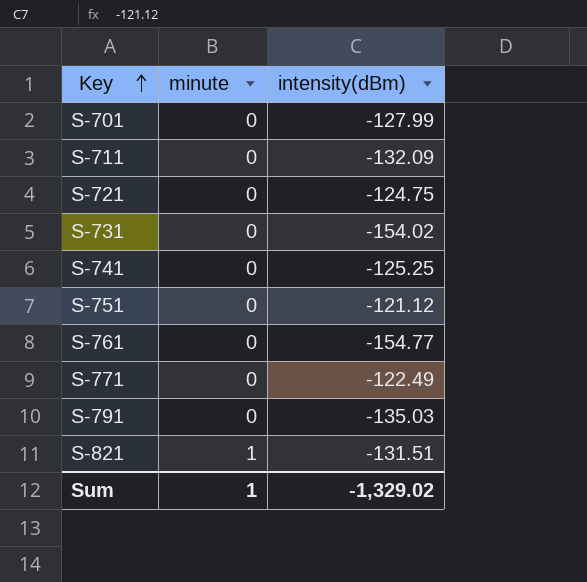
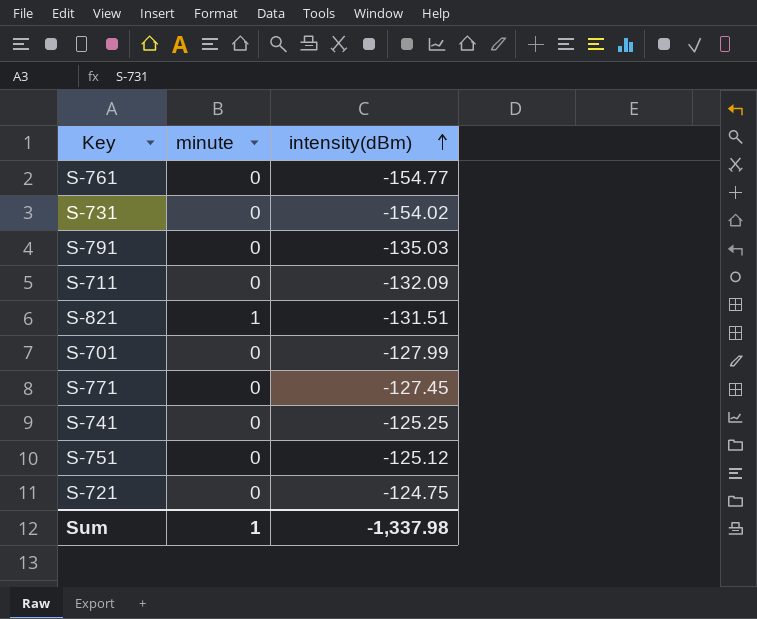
row order: Key ascending -> intensity(dBm) ascending
S-771 | intensity(dBm): -122.49 -> -127.45
S-751 | intensity(dBm): -121.12 -> -125.12
Sum | intensity(dBm): -1,329.02 -> -1,337.98

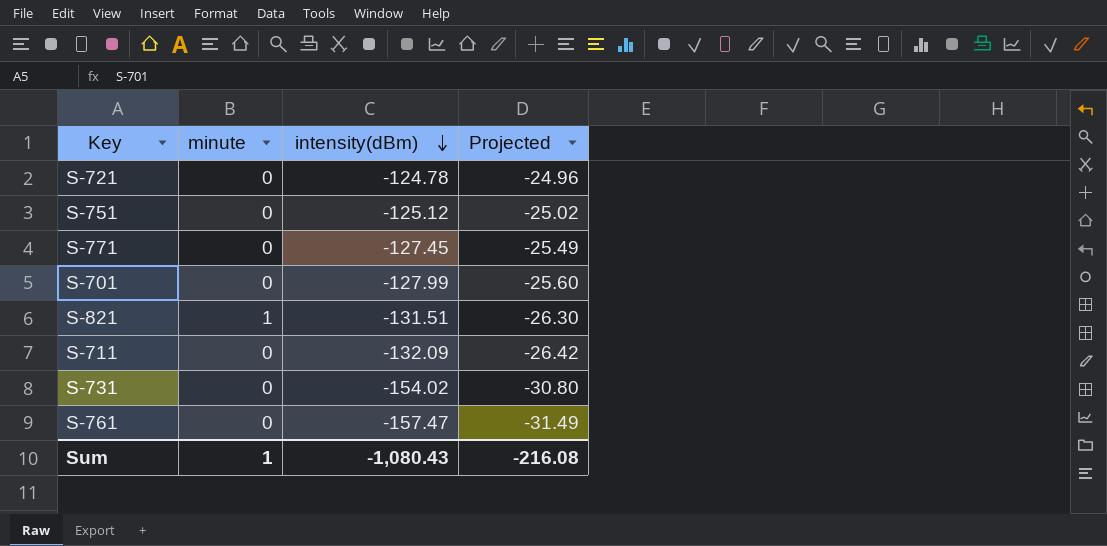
row order: intensity(dBm) ascending -> intensity(dBm) descending
column Projected | formula: none -> [intensity(dBm)] * 0.2
row S-791: 0 | -135.03 -> none
row S-741: 0 | -125.25 -> none
S-721 | intensity(dBm): -124.75 -> -124.78
S-761 | intensity(dBm): -154.77 -> -157.47
Sum | intensity(dBm): -1,337.98 -> -1,080.43

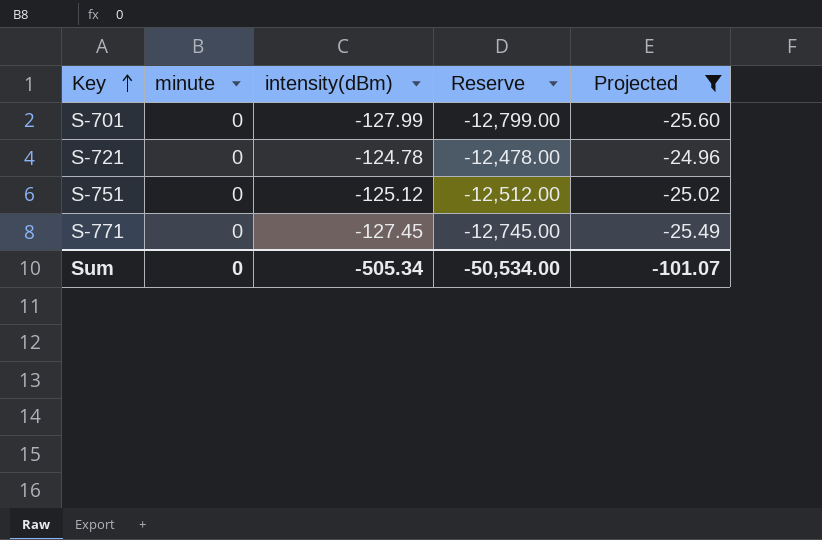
filter: none -> Projected >= -25.60
row order: intensity(dBm) descending -> Key ascending
column Reserve | formula: none -> [intensity(dBm)] * 100
Sum | minute: 1 -> 0
Sum | intensity(dBm): -1,080.43 -> -505.34
Sum | Projected: -216.08 -> -101.07

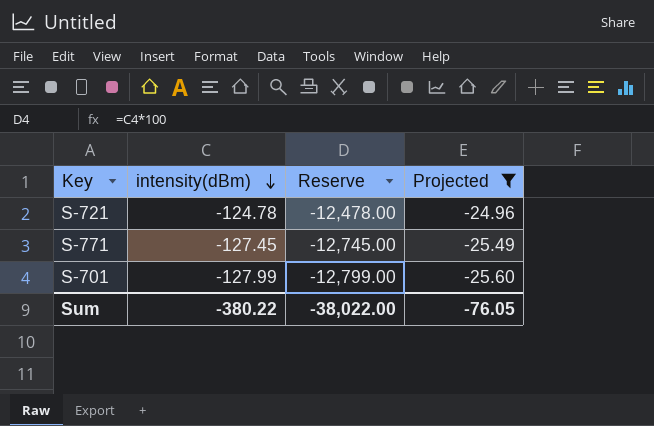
row order: Key ascending -> intensity(dBm) descending
column minute | position: 2 -> none
row S-751: 0 | -125.12 | -12,512.00 | -25.02 -> none
Sum | intensity(dBm): -505.34 -> -380.22
Sum | Reserve: -50,534.00 -> -38,022.00
Sum | Projected: -101.07 -> -76.05

